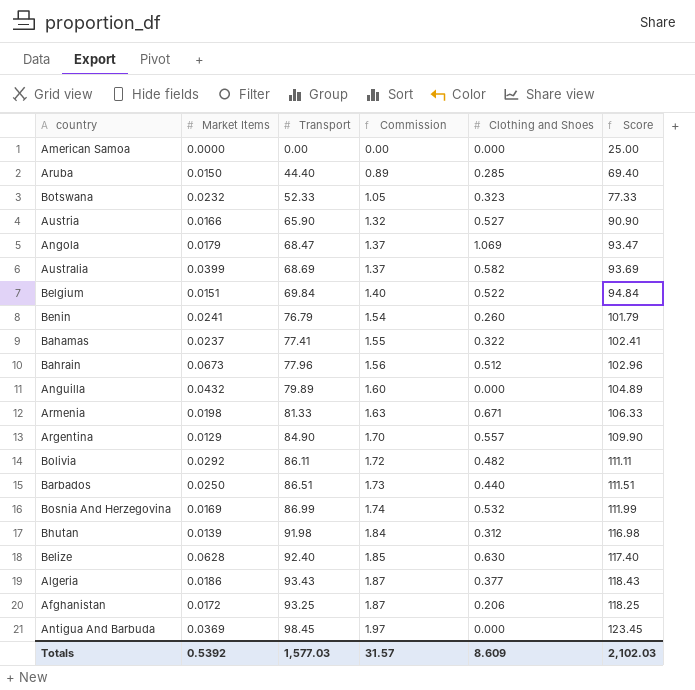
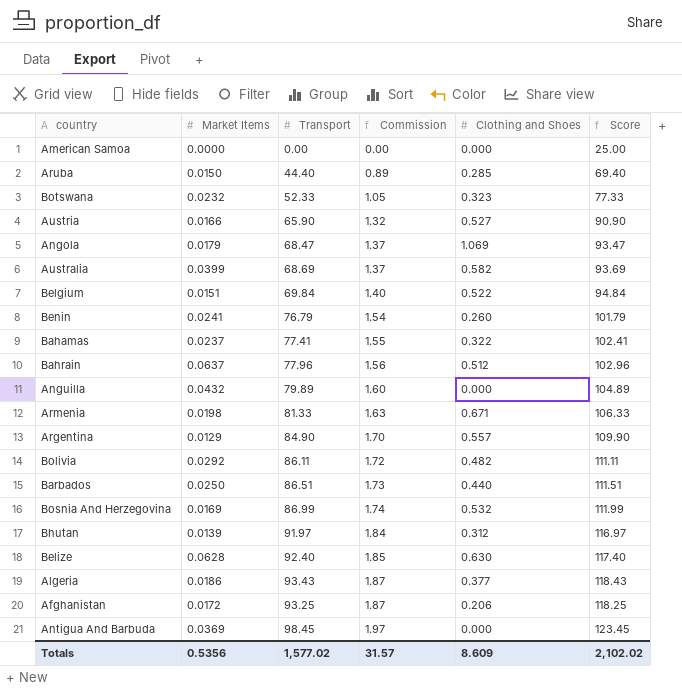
Bahrain | Market Items: 0.0673 -> 0.0637
Bhutan | Transport: 91.98 -> 91.97
Bhutan | Score: 116.98 -> 116.97
Totals | Market Items: 0.5392 -> 0.5356
Totals | Transport: 1,577.03 -> 1,577.02
Totals | Score: 2,102.03 -> 2,102.02

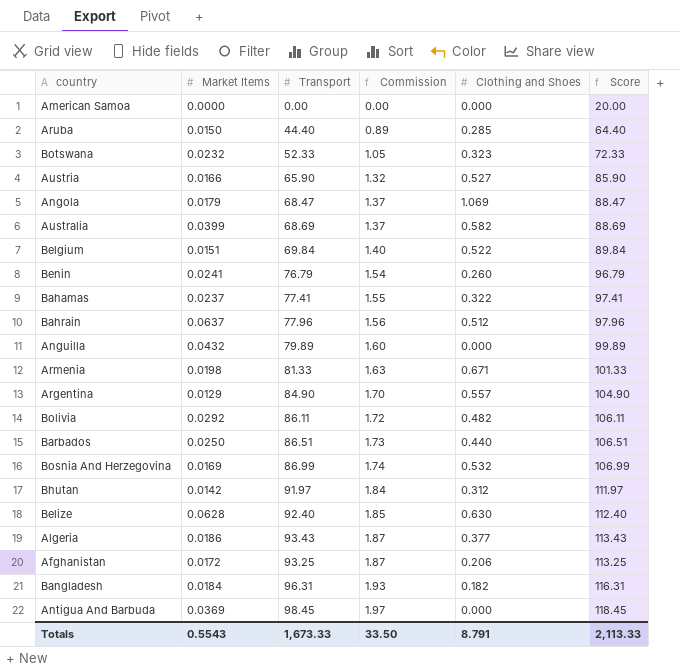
column Score | formula: [Transport] + 25 -> [Transport] + 20
Bhutan | Market Items: 0.0139 -> 0.0142
row Bangladesh: none -> 0.0184 | 96.31 | 1.93 | 0.182 | 116.31
Totals | Market Items: 0.5356 -> 0.5543
Totals | Transport: 1,577.02 -> 1,673.33
Totals | Commission: 31.57 -> 33.50
Totals | Clothing and Shoes: 8.609 -> 8.791
Totals | Score: 2,102.02 -> 2,113.33

